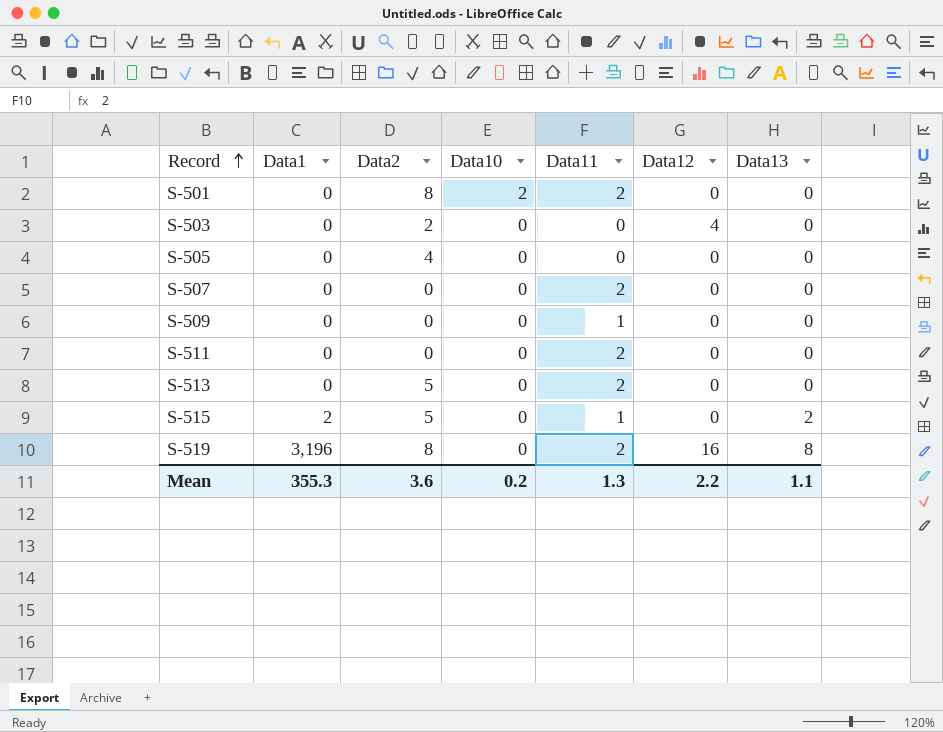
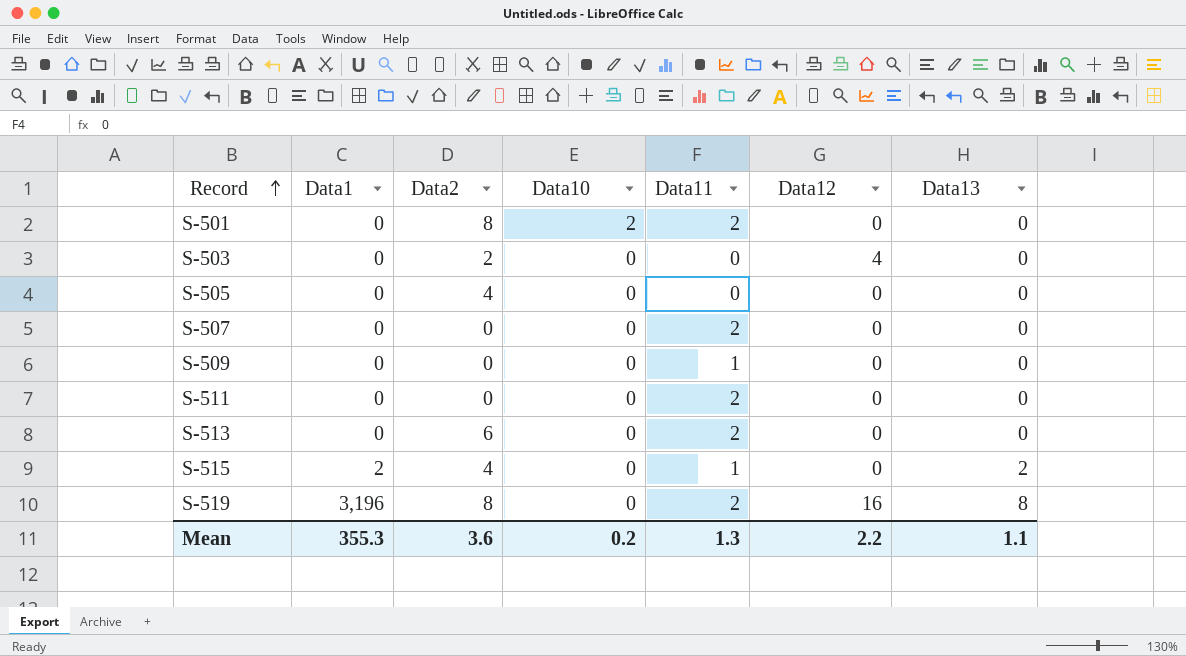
S-513 | Data2: 5 -> 6
S-515 | Data2: 5 -> 4

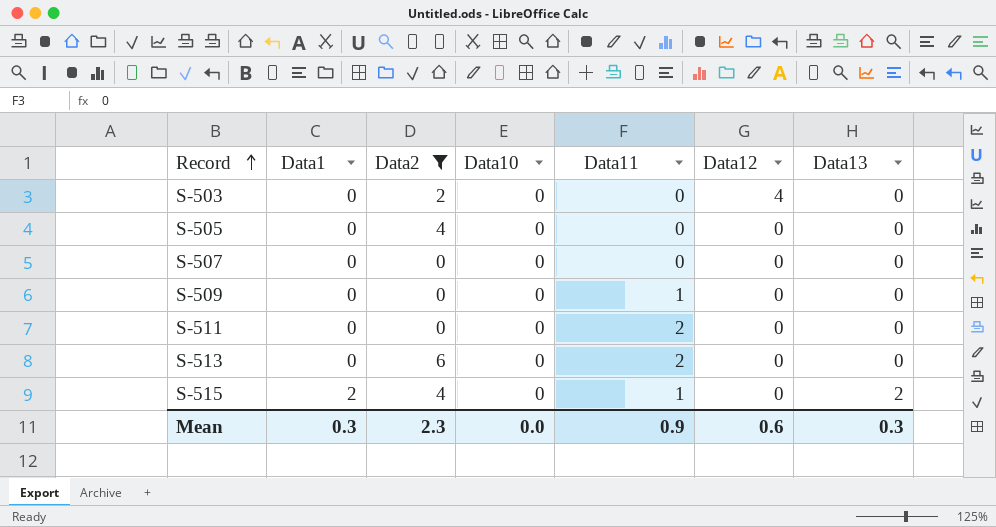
filter: none -> Data2 != 8
S-507 | Data11: 2 -> 0
Mean | Data1: 355.3 -> 0.3
Mean | Data2: 3.6 -> 2.3
Mean | Data10: 0.2 -> 0.0
Mean | Data11: 1.3 -> 0.9
Mean | Data12: 2.2 -> 0.6
Mean | Data13: 1.1 -> 0.3

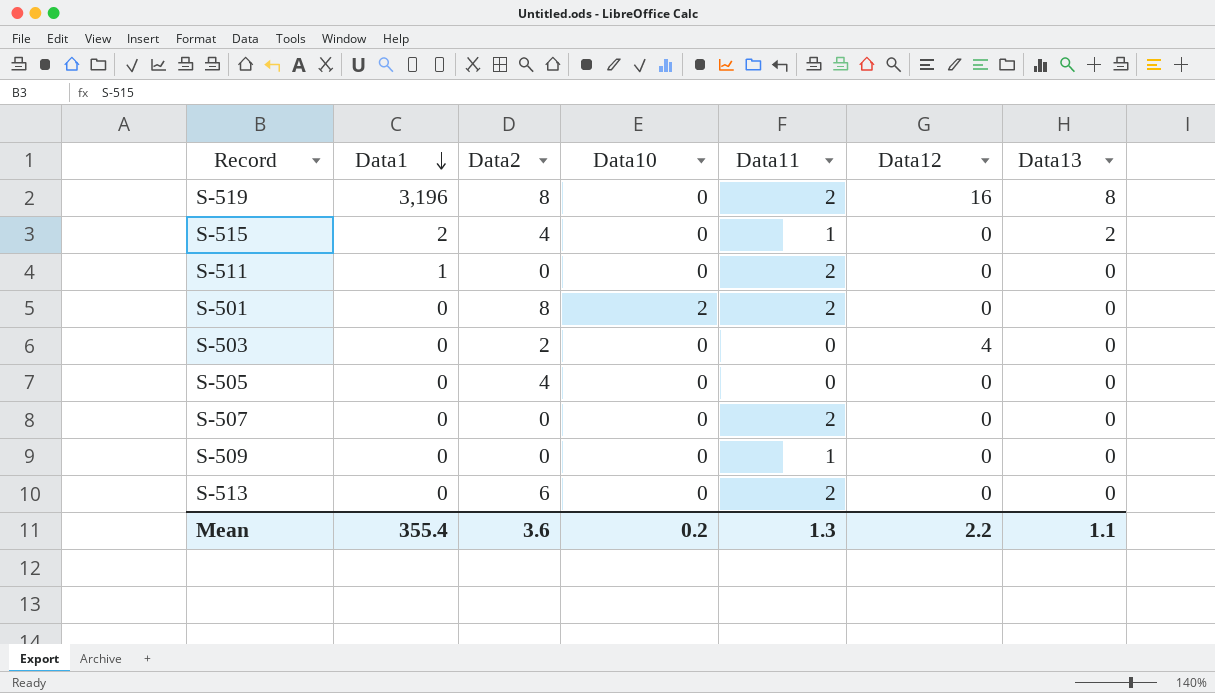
filter: Data2 != 8 -> none
row order: Record ascending -> Data1 descending
S-511 | Data1: 0 -> 1
S-507 | Data11: 0 -> 2
Mean | Data1: 0.3 -> 355.4
Mean | Data2: 2.3 -> 3.6
Mean | Data10: 0.0 -> 0.2
Mean | Data11: 0.9 -> 1.3
Mean | Data12: 0.6 -> 2.2
Mean | Data13: 0.3 -> 1.1

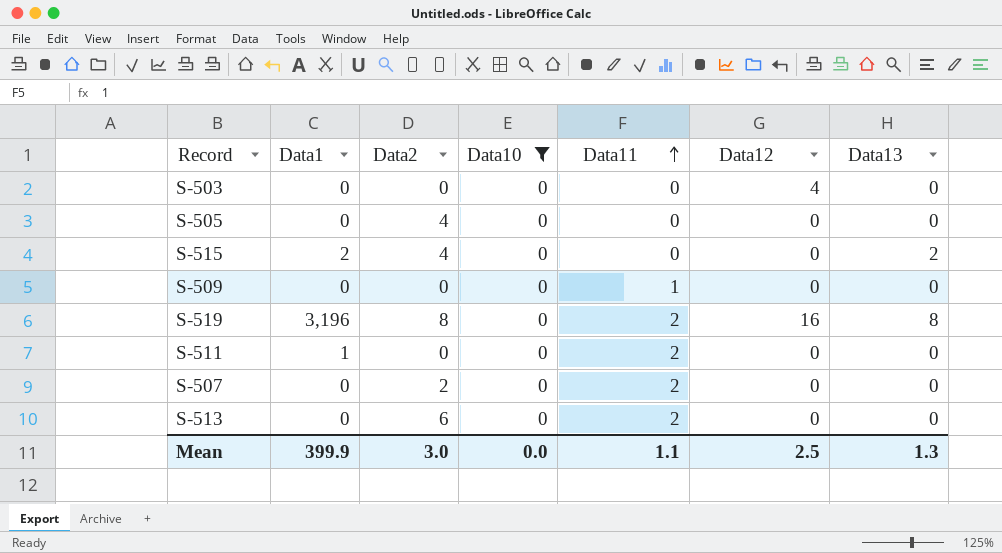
filter: none -> Data10 = 0
row order: Data1 descending -> Data11 ascending
S-503 | Data2: 2 -> 0
S-515 | Data11: 1 -> 0
S-507 | Data2: 0 -> 2
Mean | Data1: 355.4 -> 399.9
Mean | Data2: 3.6 -> 3.0
Mean | Data10: 0.2 -> 0.0
Mean | Data11: 1.3 -> 1.1
Mean | Data12: 2.2 -> 2.5
Mean | Data13: 1.1 -> 1.3

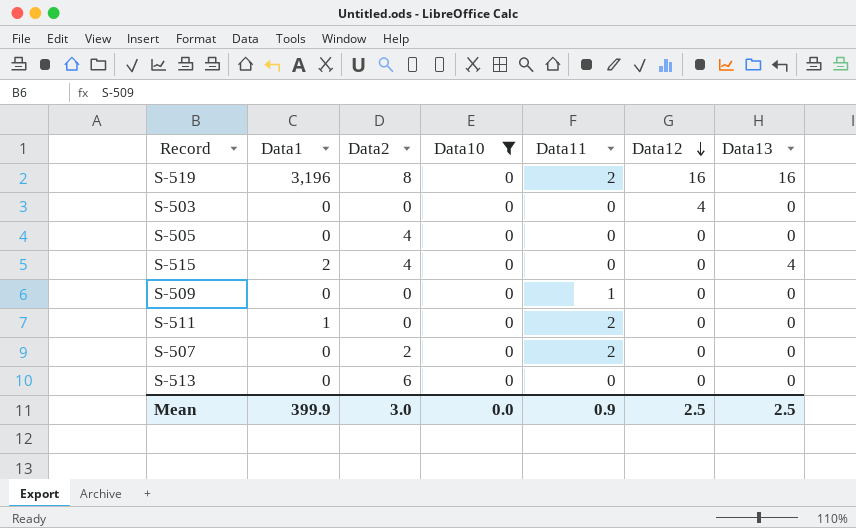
row order: Data11 ascending -> Data12 descending
S-519 | Data13: 8 -> 16
S-515 | Data13: 2 -> 4
S-513 | Data11: 2 -> 0
Mean | Data11: 1.1 -> 0.9
Mean | Data13: 1.3 -> 2.5

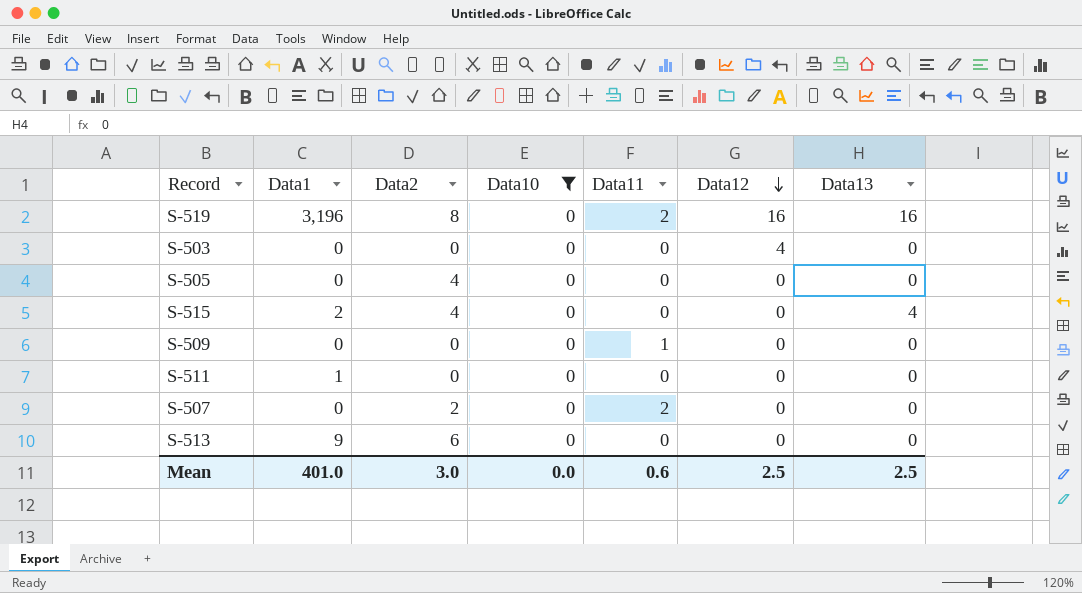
S-511 | Data11: 2 -> 0
S-513 | Data1: 0 -> 9
Mean | Data1: 399.9 -> 401.0
Mean | Data11: 0.9 -> 0.6

